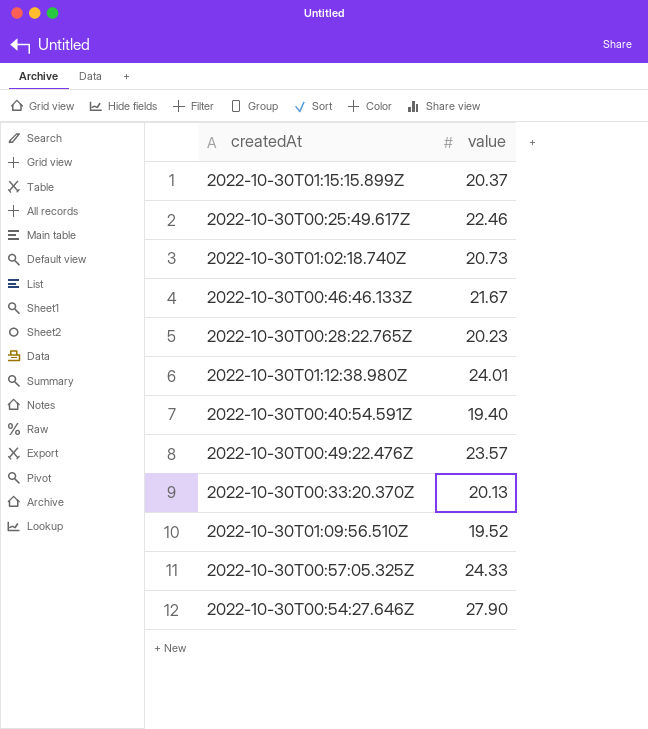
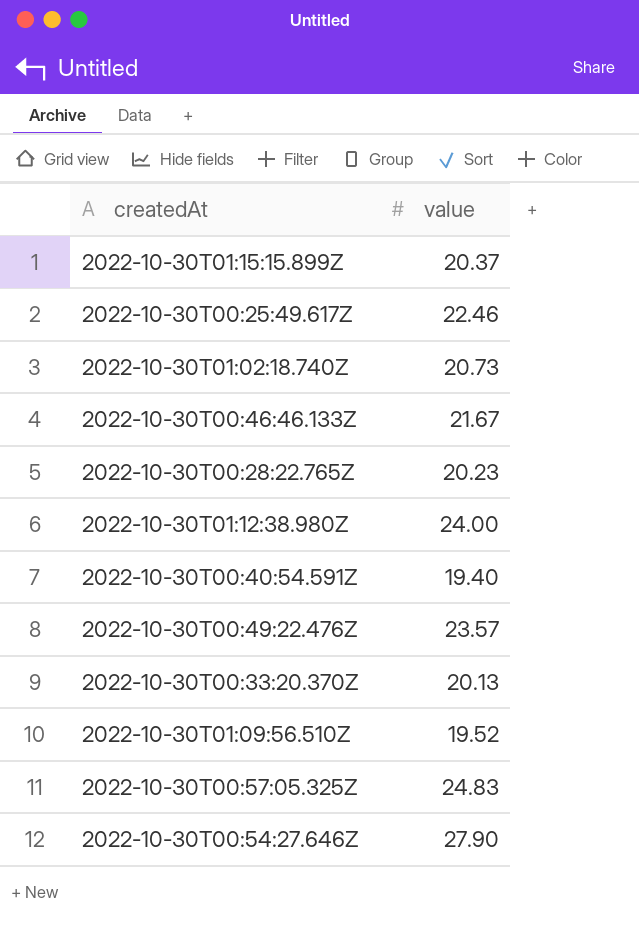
2022-10-30T01:12:38.980Z | value: 24.01 -> 24.00
2022-10-30T00:57:05.325Z | value: 24.33 -> 24.83

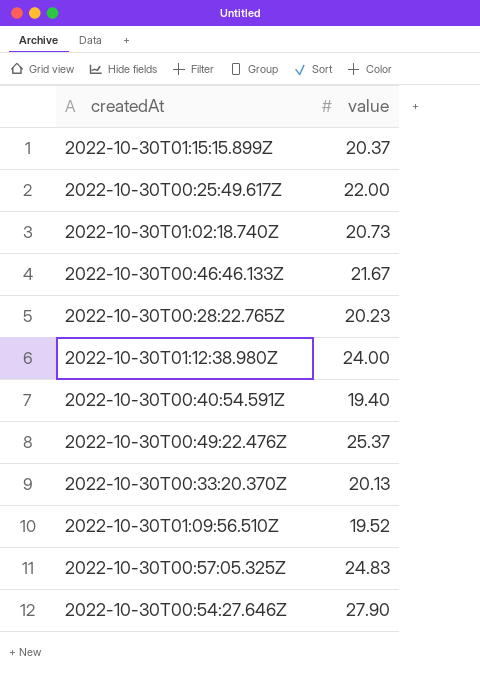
2022-10-30T00:25:49.617Z | value: 22.46 -> 22.00
2022-10-30T00:49:22.476Z | value: 23.57 -> 25.37

